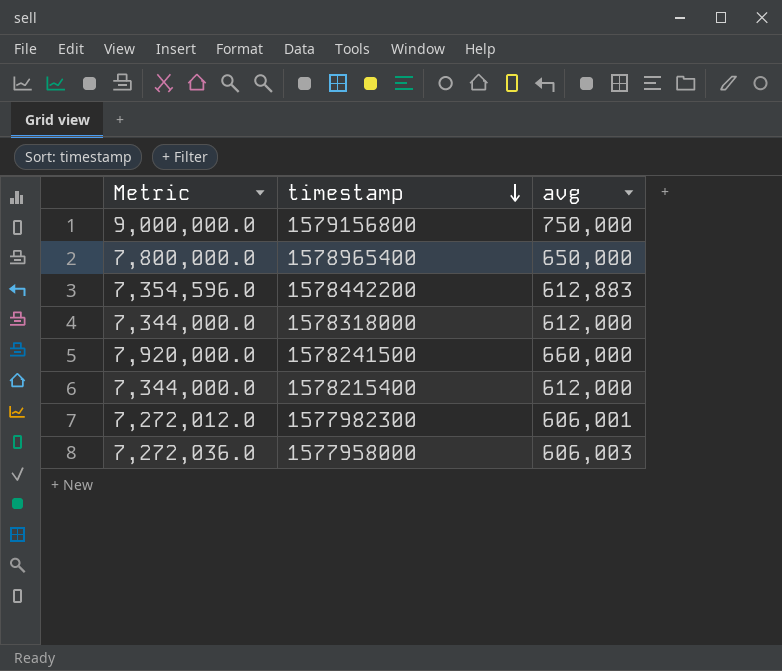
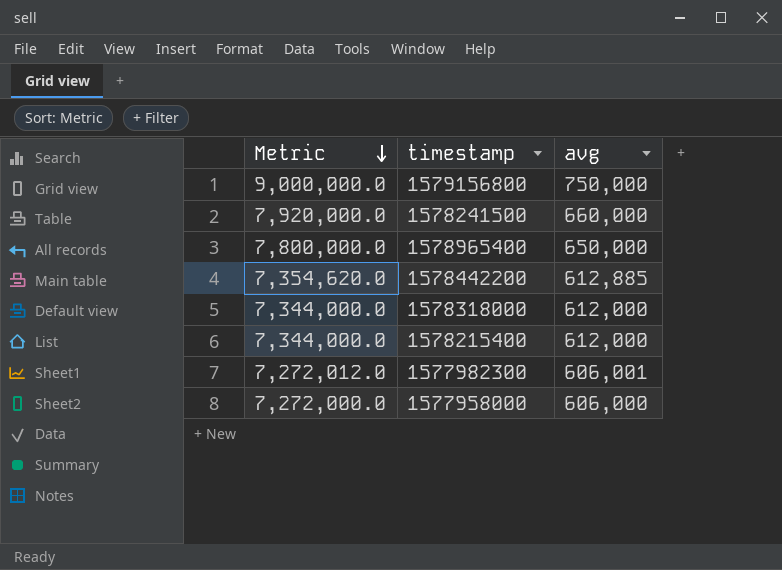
row order: timestamp descending -> Metric descending
1578442200 | Metric: 7,354,596.0 -> 7,354,620.0
1578442200 | avg: 612,883 -> 612,885
1577958000 | Metric: 7,272,036.0 -> 7,272,000.0
1577958000 | avg: 606,003 -> 606,000

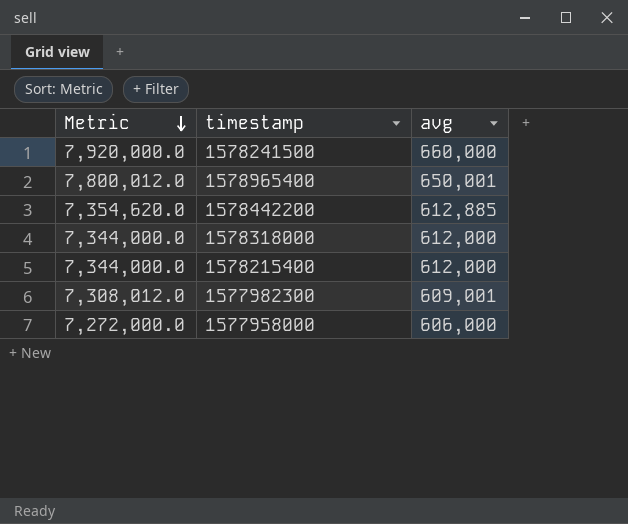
row 1579156800: 9,000,000.0 | 750,000 -> none
1578965400 | Metric: 7,800,000.0 -> 7,800,012.0
1578965400 | avg: 650,000 -> 650,001
1577982300 | Metric: 7,272,012.0 -> 7,308,012.0
1577982300 | avg: 606,001 -> 609,001

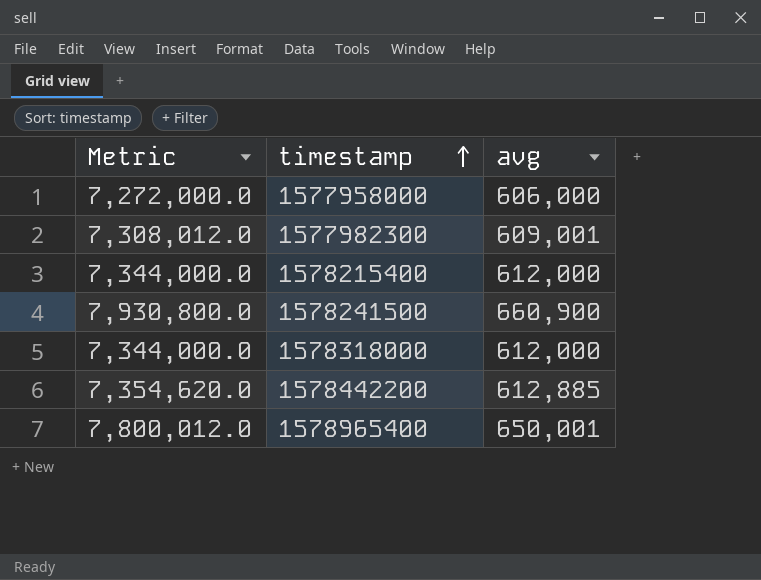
row order: Metric descending -> timestamp ascending
1578241500 | Metric: 7,920,000.0 -> 7,930,800.0
1578241500 | avg: 660,000 -> 660,900

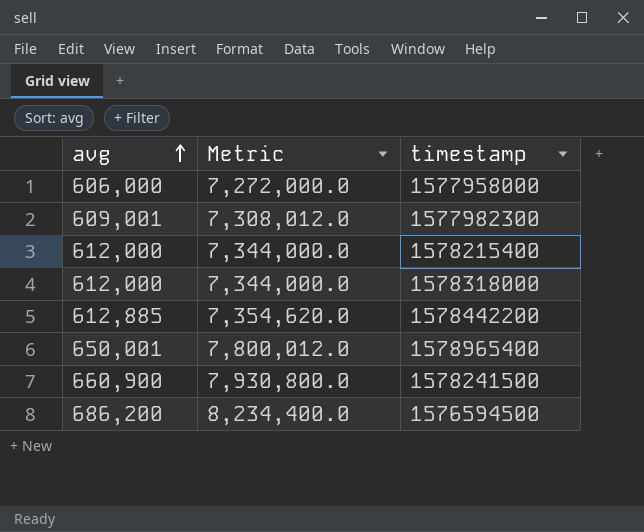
row order: timestamp ascending -> avg ascending
column avg | position: 3 -> 1
row 1576594500: none -> 686,200 | 8,234,400.0

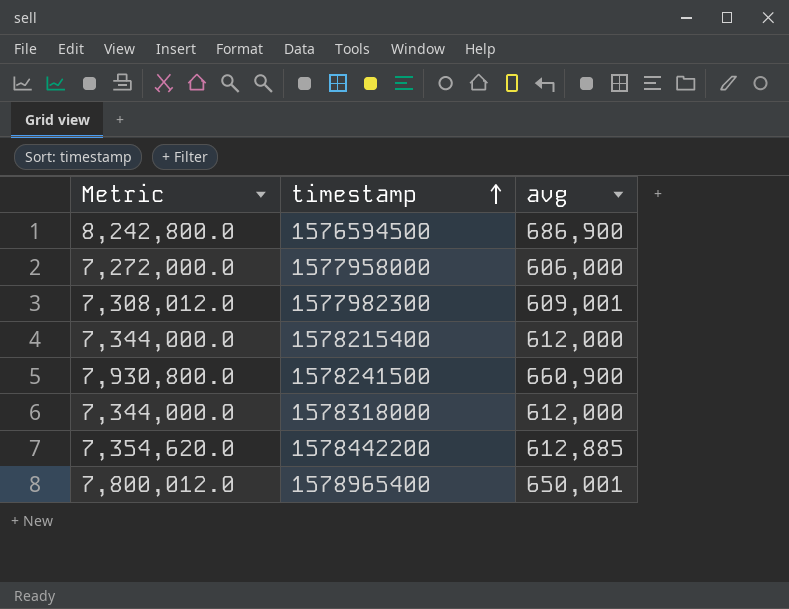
row order: avg ascending -> timestamp ascending
column avg | position: 1 -> 3
1576594500 | Metric: 8,234,400.0 -> 8,242,800.0
1576594500 | avg: 686,200 -> 686,900

